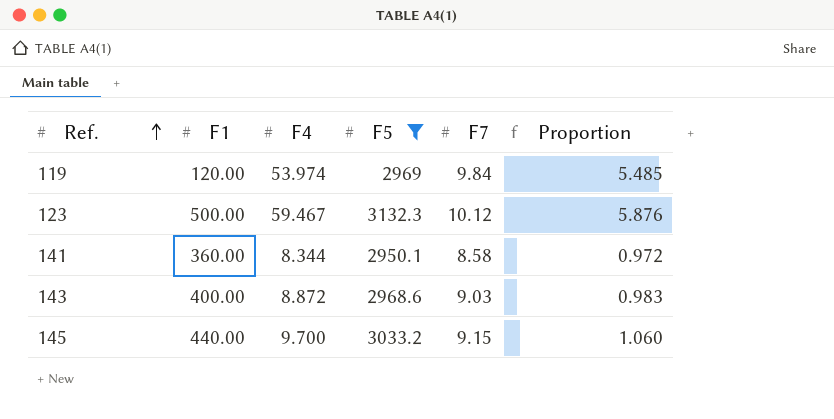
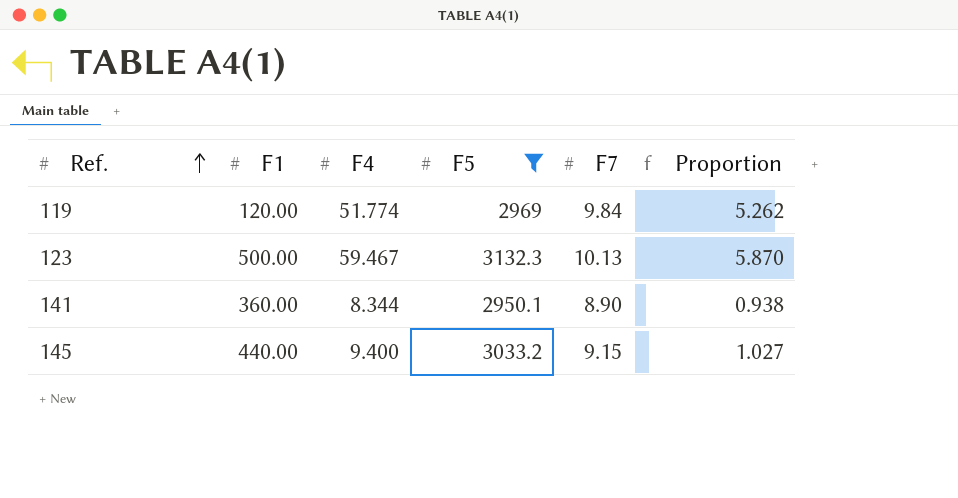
row 143: 400.00 | 8.872 | 2968.6 | 9.03 | 0.983 -> none
119 | F4: 53.974 -> 51.774
119 | Proportion: 5.485 -> 5.262
123 | F7: 10.12 -> 10.13
123 | Proportion: 5.876 -> 5.870
141 | F7: 8.58 -> 8.90
141 | Proportion: 0.972 -> 0.938
145 | F4: 9.700 -> 9.400
145 | Proportion: 1.060 -> 1.027

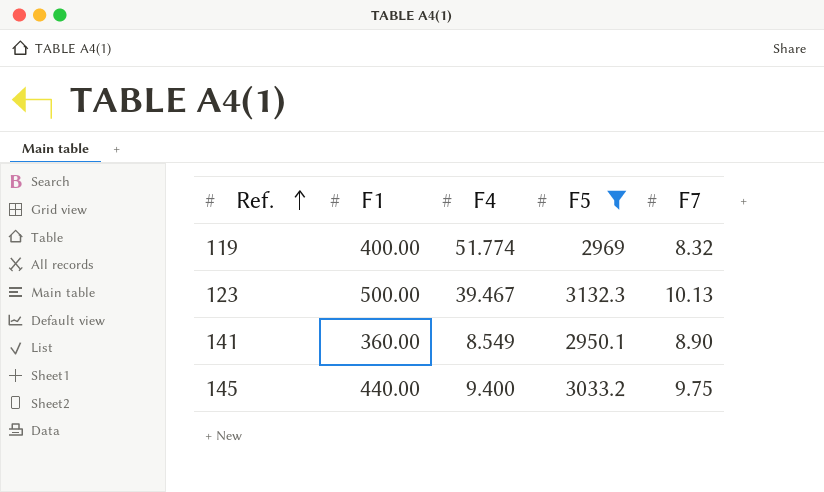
column Proportion | formula: [F4] / [F7] -> none
119 | F1: 120.00 -> 400.00
119 | F7: 9.84 -> 8.32
123 | F4: 59.467 -> 39.467
141 | F4: 8.344 -> 8.549
145 | F7: 9.15 -> 9.75

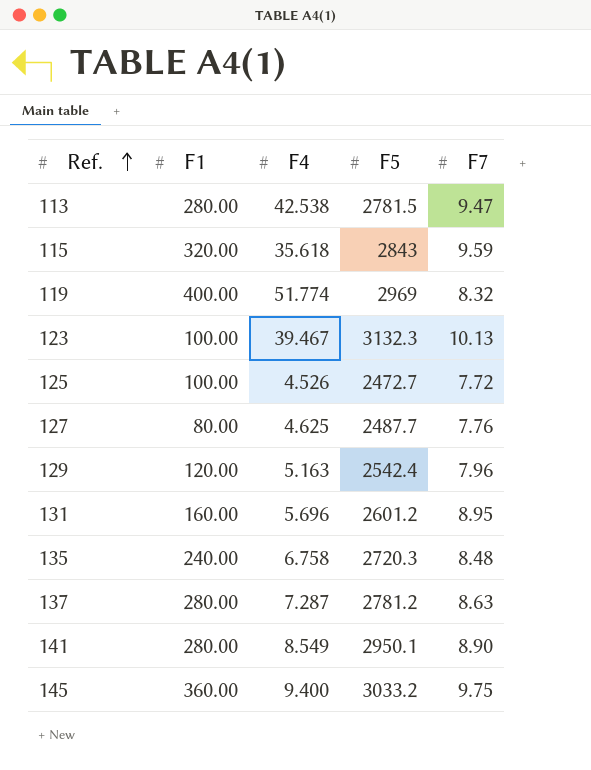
filter: F5 >= 2950.1 -> none
123 | F1: 500.00 -> 100.00
141 | F1: 360.00 -> 280.00
145 | F1: 440.00 -> 360.00

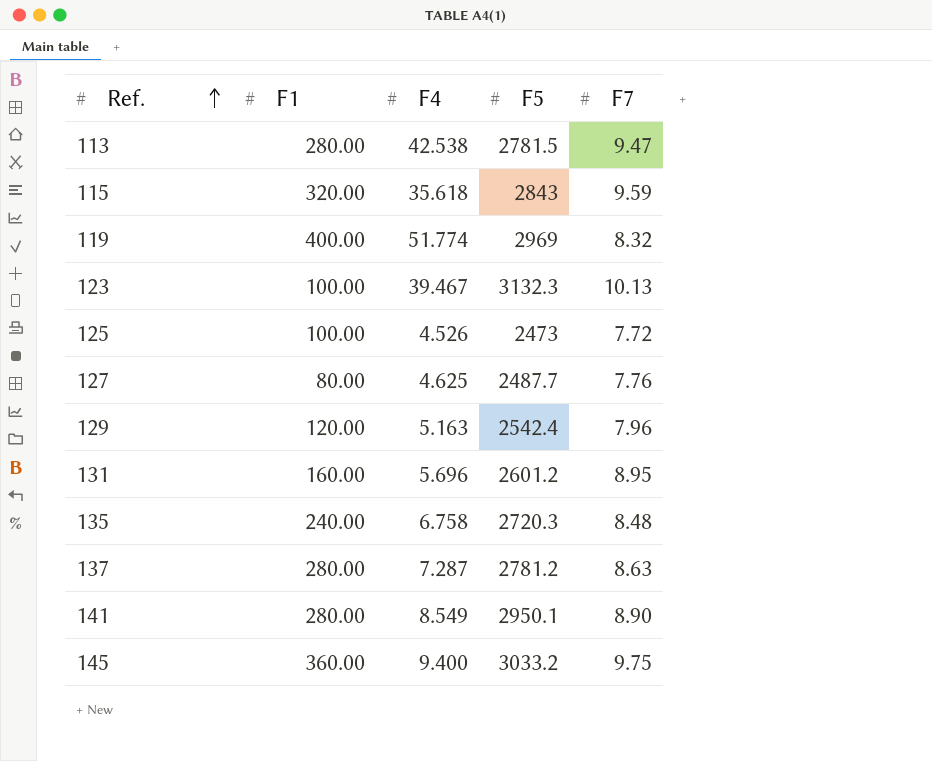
125 | F5: 2472.7 -> 2473

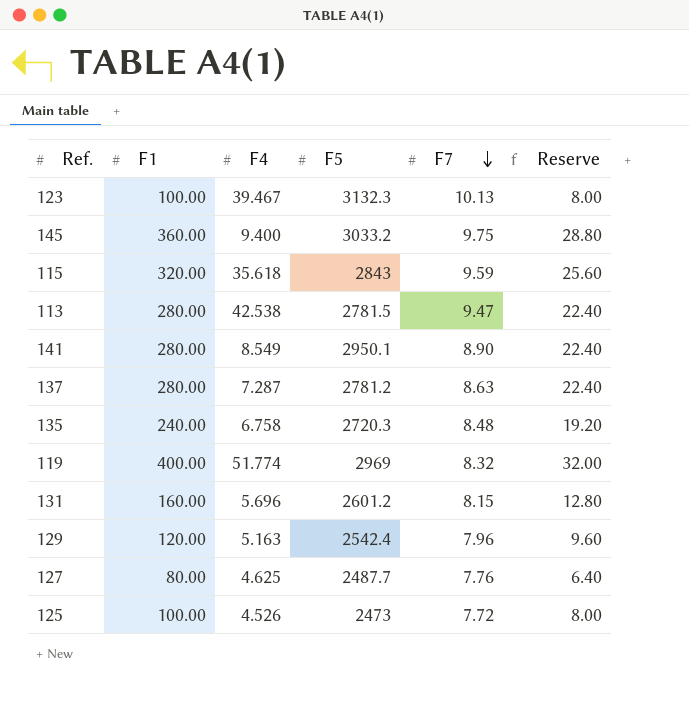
row order: Ref. ascending -> F7 descending
column Reserve | formula: none -> [F1] * 0.08
131 | F7: 8.95 -> 8.15

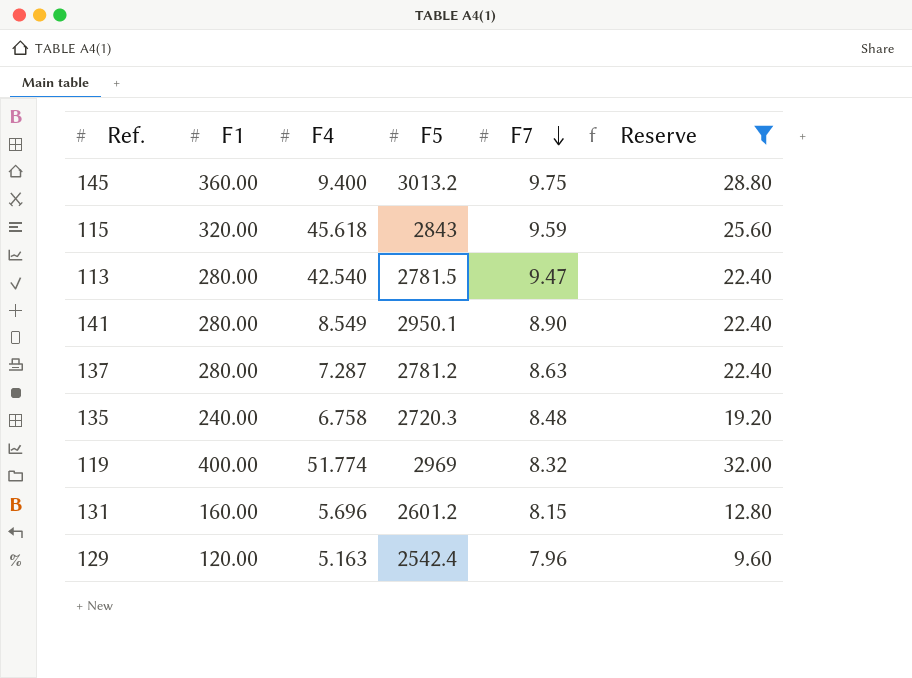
filter: none -> Reserve >= 9.60
145 | F5: 3033.2 -> 3013.2
115 | F4: 35.618 -> 45.618
113 | F4: 42.538 -> 42.540

